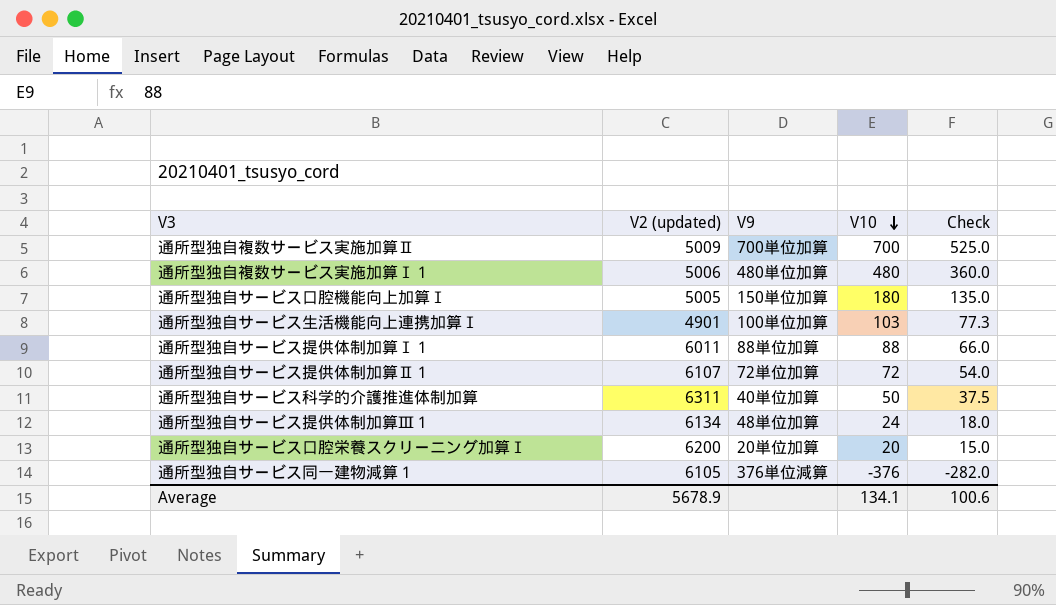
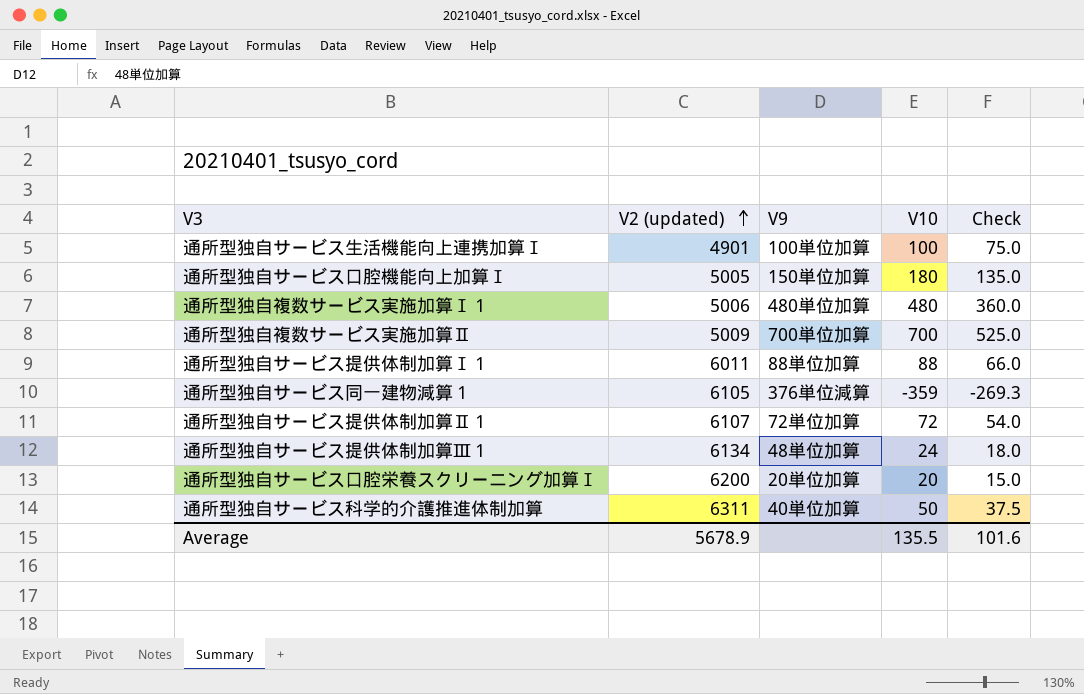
row order: V10 descending -> V2 (updated) ascending
通所型独自サービス生活機能向上連携加算Ⅰ | V10: 103 -> 100
通所型独自サービス生活機能向上連携加算Ⅰ | Check: 77.3 -> 75.0
通所型独自サービス同一建物減算１ | V10: -376 -> -359
通所型独自サービス同一建物減算１ | Check: -282.0 -> -269.3
Average | V10: 134.1 -> 135.5
Average | Check: 100.6 -> 101.6

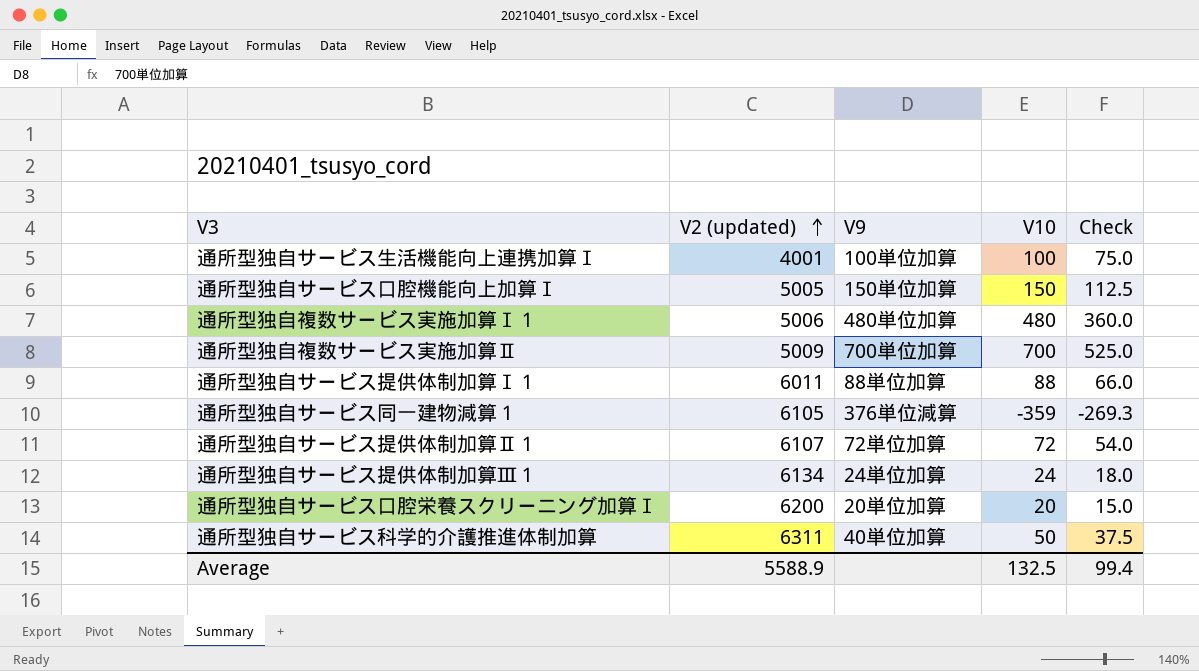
通所型独自サービス生活機能向上連携加算Ⅰ | V2 (updated): 4901 -> 4001
通所型独自サービス口腔機能向上加算Ⅰ | V10: 180 -> 150
通所型独自サービス口腔機能向上加算Ⅰ | Check: 135.0 -> 112.5
通所型独自サービス提供体制加算Ⅲ１ | V9: 48単位加算 -> 24単位加算
Average | V2 (updated): 5678.9 -> 5588.9
Average | V10: 135.5 -> 132.5
Average | Check: 101.6 -> 99.4

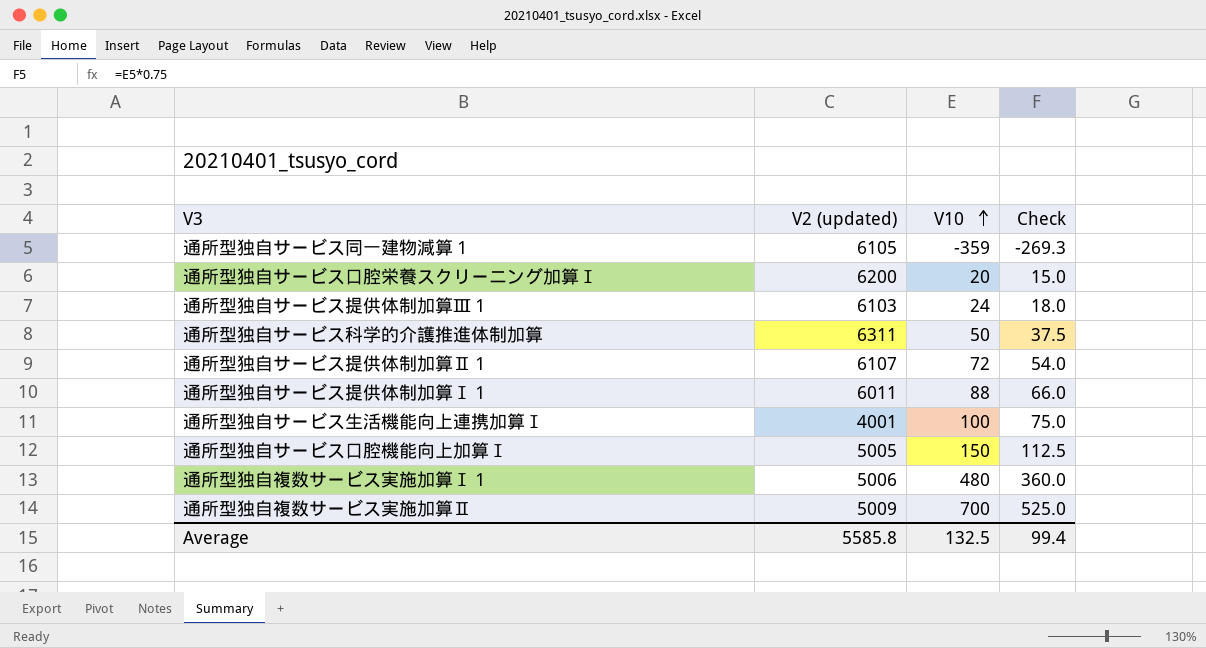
row order: V2 (updated) ascending -> V10 ascending
column V9 | position: 3 -> none
通所型独自サービス提供体制加算Ⅲ１ | V2 (updated): 6134 -> 6103
Average | V2 (updated): 5588.9 -> 5585.8

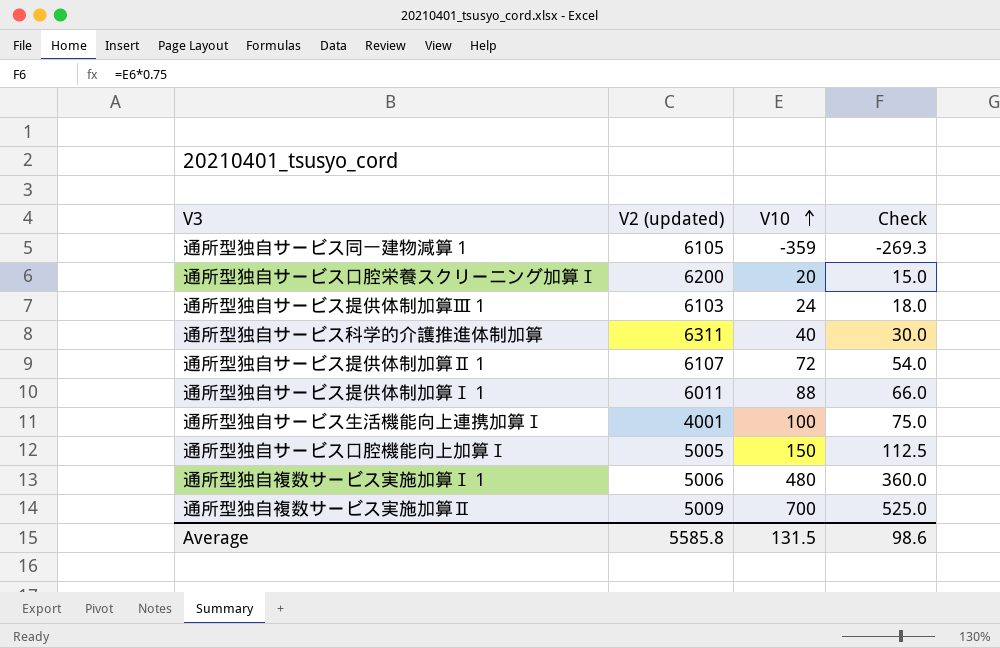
通所型独自サービス科学的介護推進体制加算 | V10: 50 -> 40
通所型独自サービス科学的介護推進体制加算 | Check: 37.5 -> 30.0
Average | V10: 132.5 -> 131.5
Average | Check: 99.4 -> 98.6

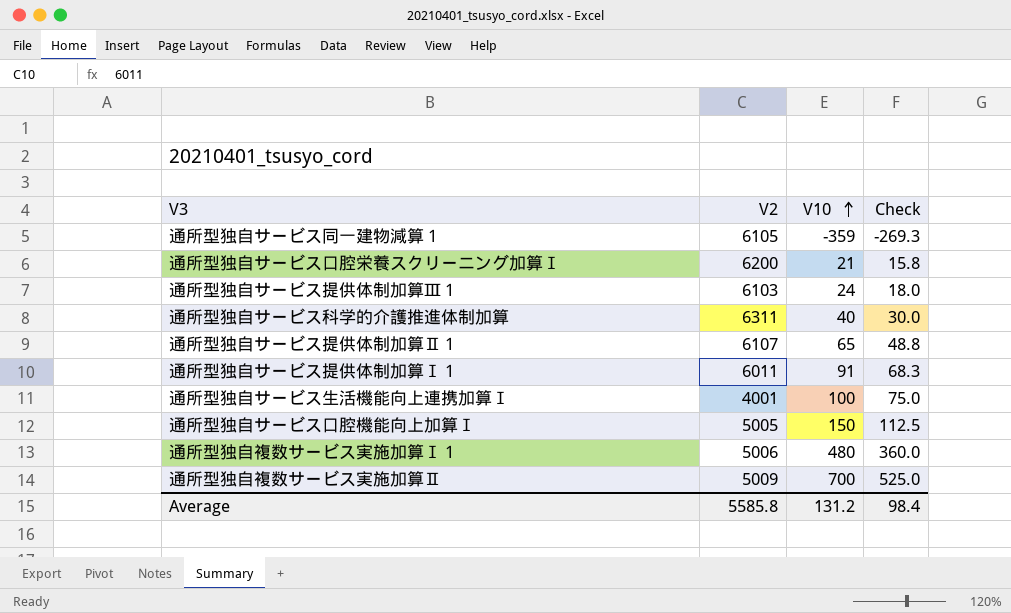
column name: V2 (updated) -> V2
通所型独自サービス口腔栄養スクリーニング加算Ⅰ | V10: 20 -> 21
通所型独自サービス口腔栄養スクリーニング加算Ⅰ | Check: 15.0 -> 15.8
通所型独自サービス提供体制加算Ⅱ１ | V10: 72 -> 65
通所型独自サービス提供体制加算Ⅱ１ | Check: 54.0 -> 48.8
通所型独自サービス提供体制加算Ⅰ１ | V10: 88 -> 91
通所型独自サービス提供体制加算Ⅰ１ | Check: 66.0 -> 68.3
Average | V10: 131.5 -> 131.2
Average | Check: 98.6 -> 98.4

